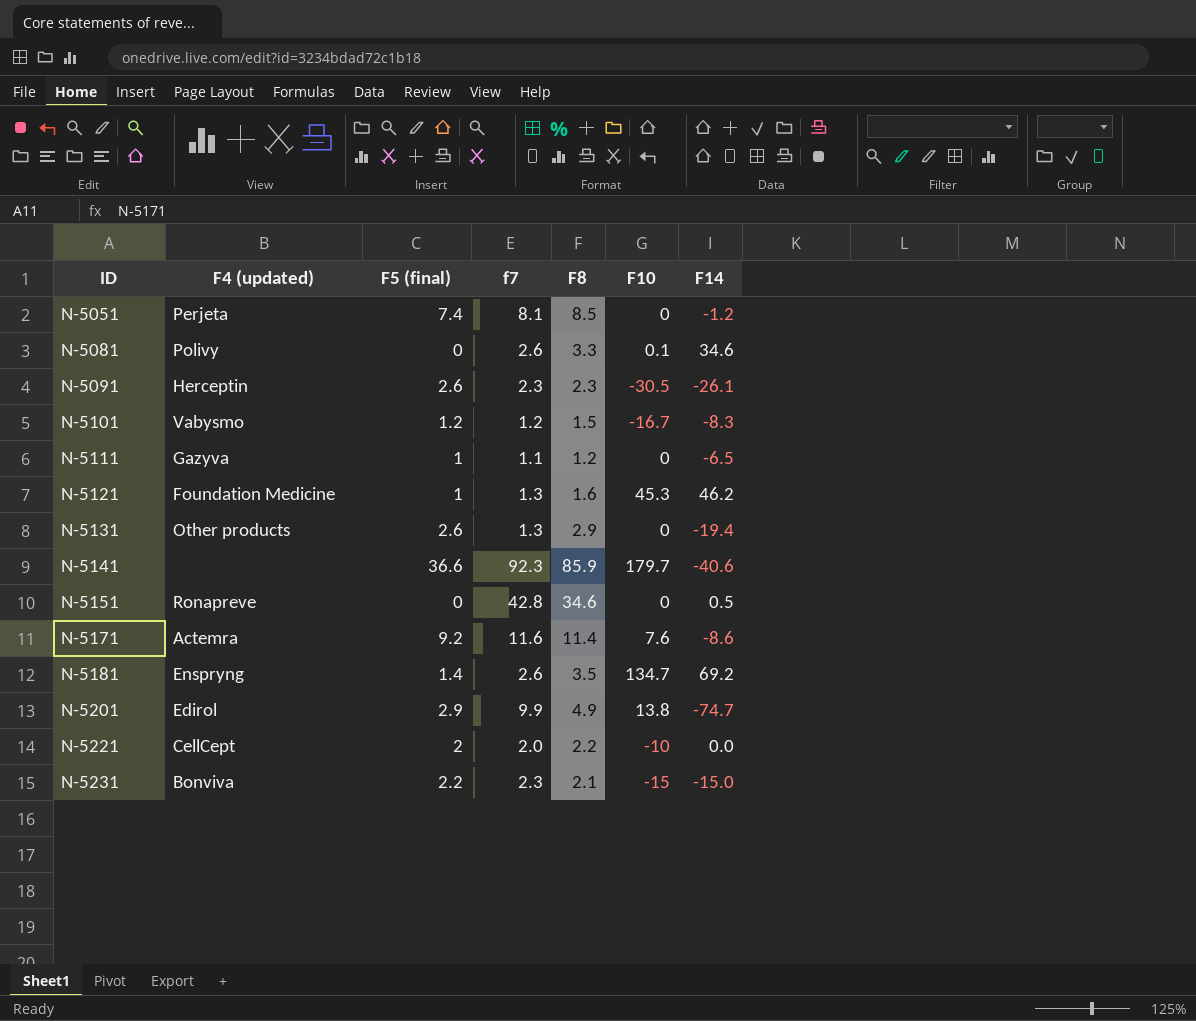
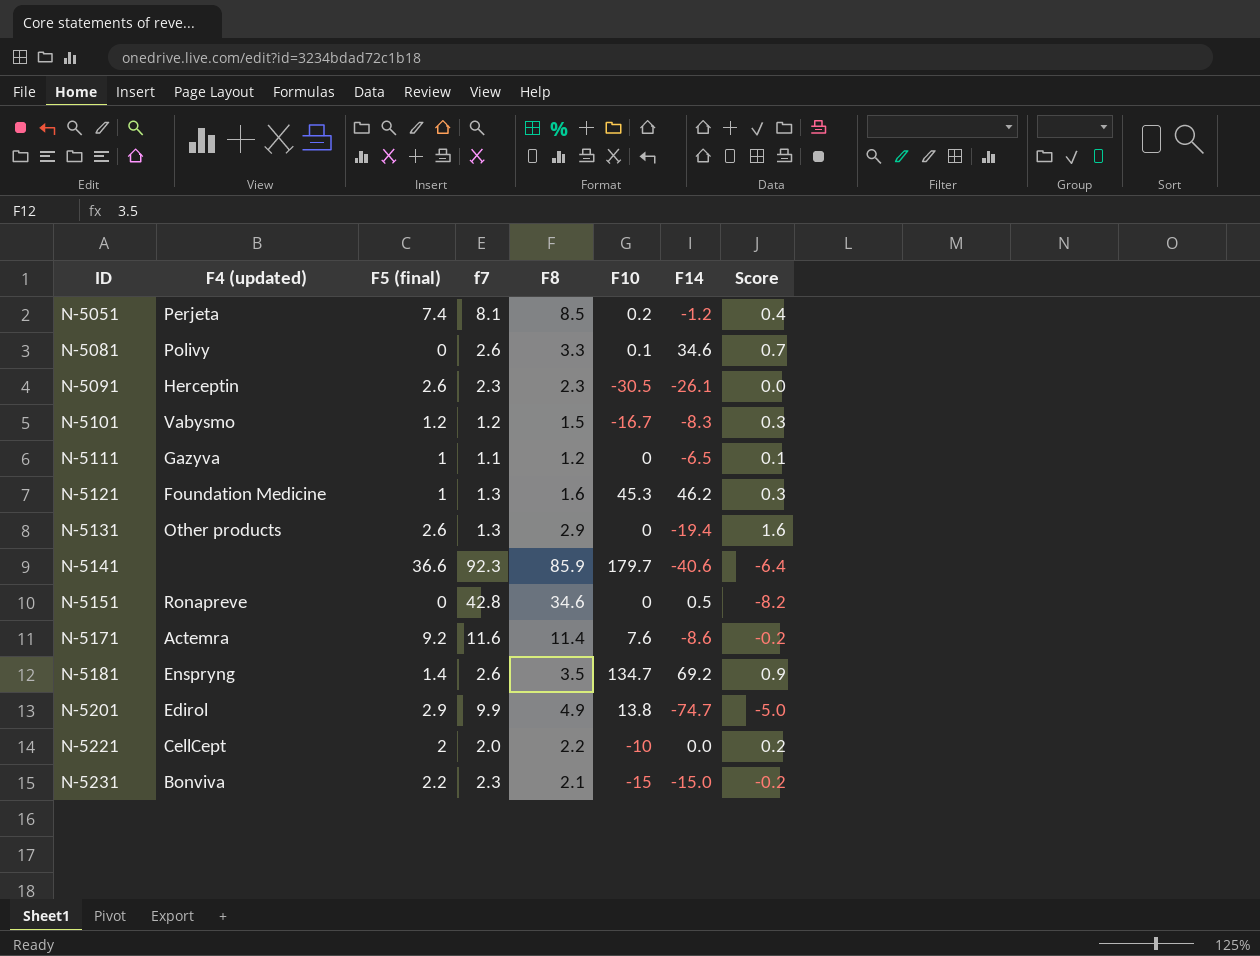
column Score | formula: none -> [F8] - [f7]
N-5051 | F10: 0 -> 0.2

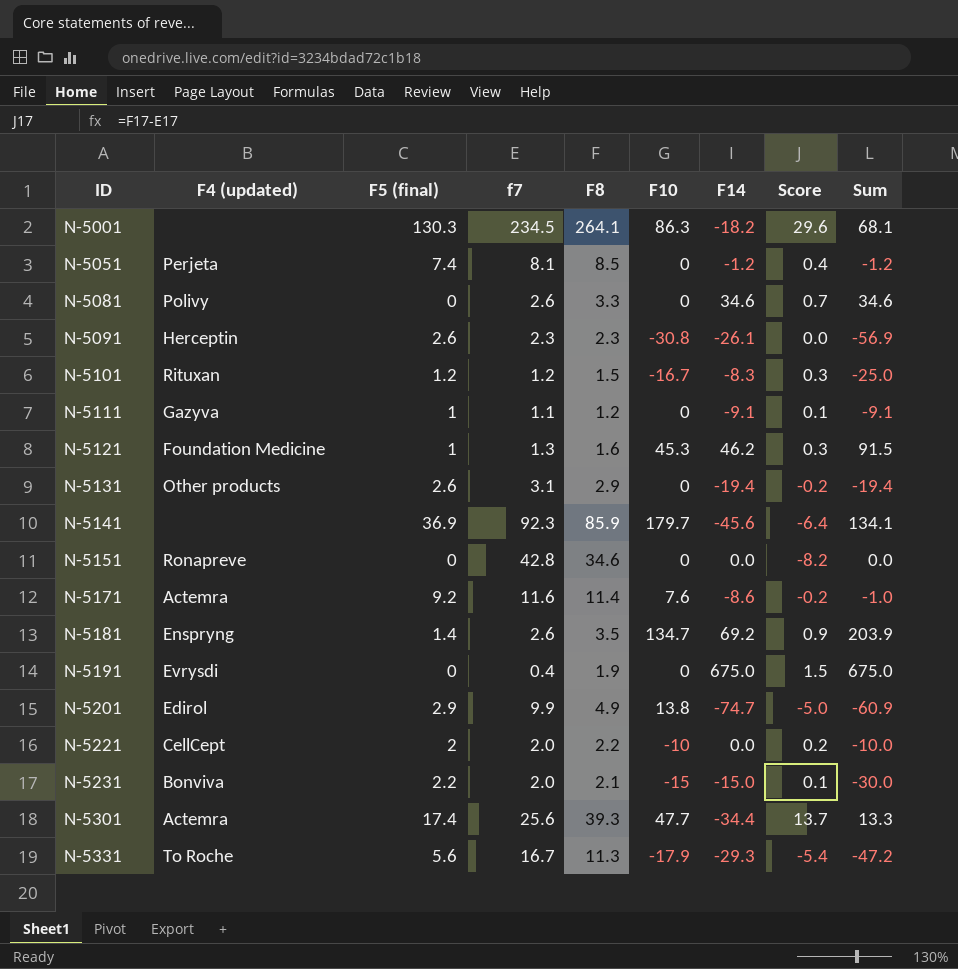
column Sum | formula: none -> [F10] + [F14]
row N-5001: none -> none | 130.3 | 234.5 | 264.1 | 86.3 | -18.2 | 29.6 | 68.1
N-5051 | F10: 0.2 -> 0
N-5081 | F10: 0.1 -> 0
N-5091 | F10: -30.5 -> -30.8
N-5101 | F4 (updated): Vabysmo -> Rituxan
N-5111 | F14: -6.5 -> -9.1
N-5131 | f7: 1.3 -> 3.1
N-5131 | Score: 1.6 -> -0.2
N-5141 | F5 (final): 36.6 -> 36.9
N-5141 | F14: -40.6 -> -45.6
N-5151 | F14: 0.5 -> 0.0
row N-5191: none -> Evrysdi | 0 | 0.4 | 1.9 | 0 | 675.0 | 1.5 | 675.0
N-5231 | f7: 2.3 -> 2.0
N-5231 | Score: -0.2 -> 0.1
row N-5301: none -> Actemra | 17.4 | 25.6 | 39.3 | 47.7 | -34.4 | 13.7 | 13.3
row N-5331: none -> To Roche | 5.6 | 16.7 | 11.3 | -17.9 | -29.3 | -5.4 | -47.2

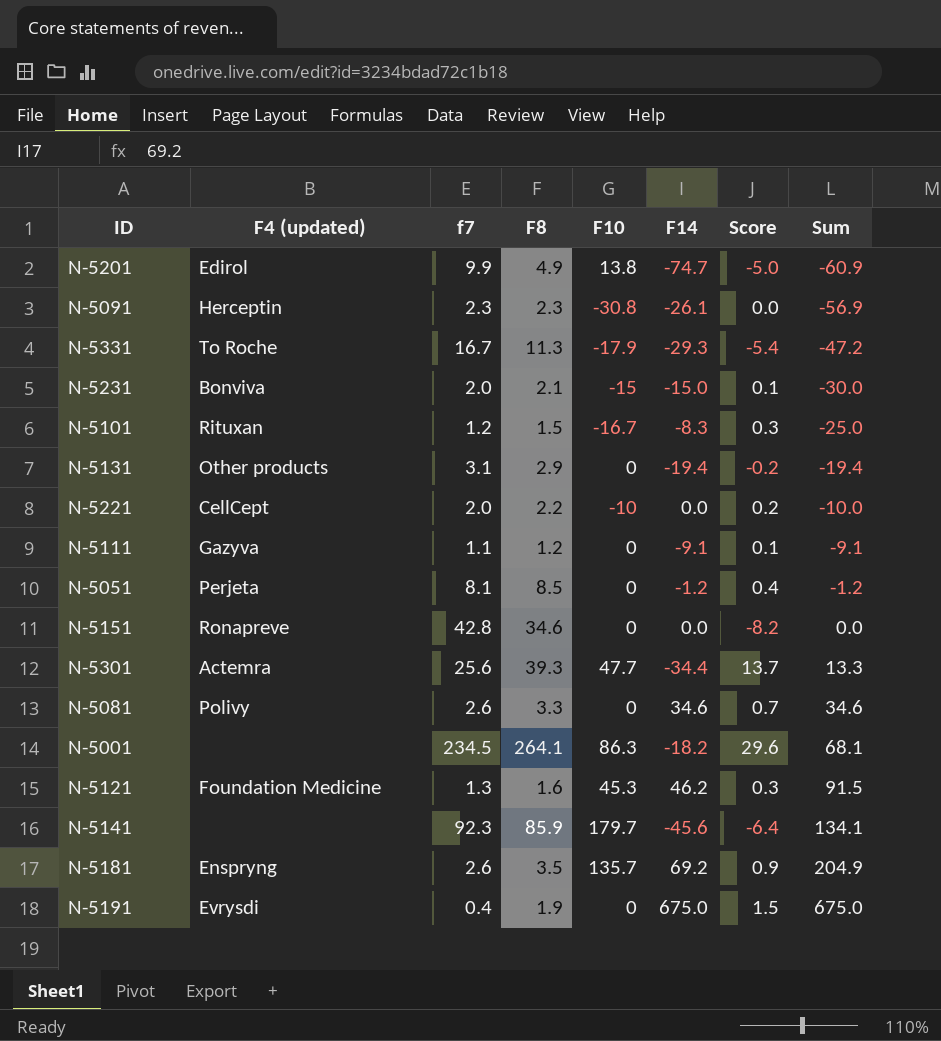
row order: ID ascending -> Sum ascending
column F5 (final) | position: 3 -> none
row N-5171: Actemra | 9.2 | 11.6 | 11.4 | 7.6 | -8.6 | -0.2 | -1.0 -> none
N-5181 | F10: 134.7 -> 135.7
N-5181 | Sum: 203.9 -> 204.9

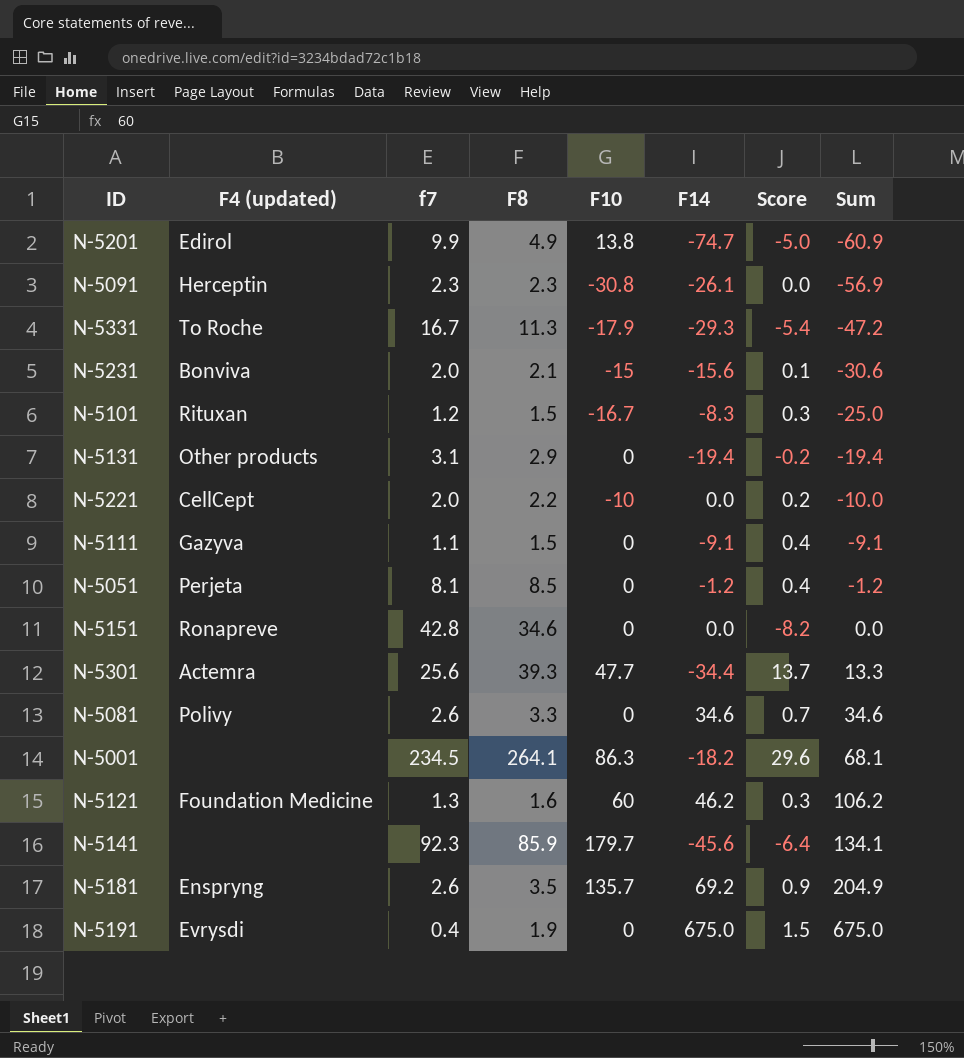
N-5231 | F14: -15.0 -> -15.6
N-5231 | Sum: -30.0 -> -30.6
N-5111 | F8: 1.2 -> 1.5
N-5111 | Score: 0.1 -> 0.4
N-5121 | F10: 45.3 -> 60
N-5121 | Sum: 91.5 -> 106.2

